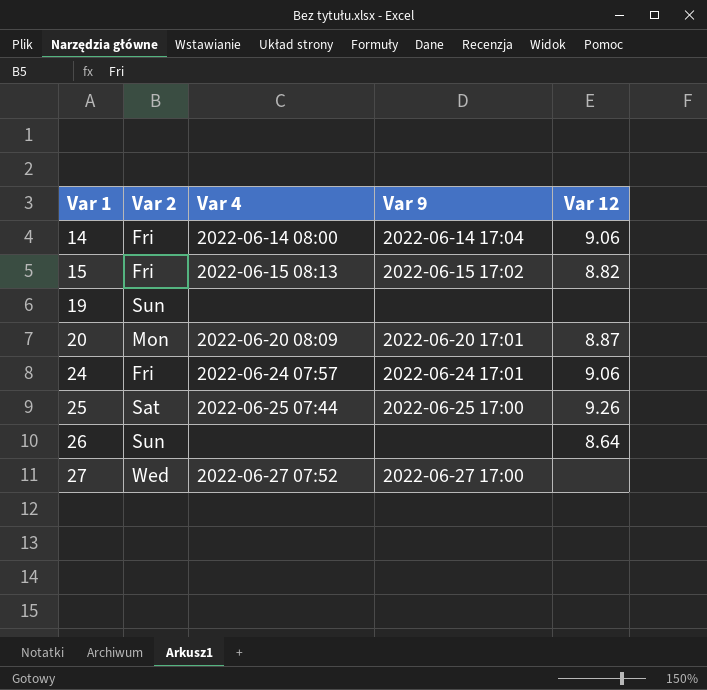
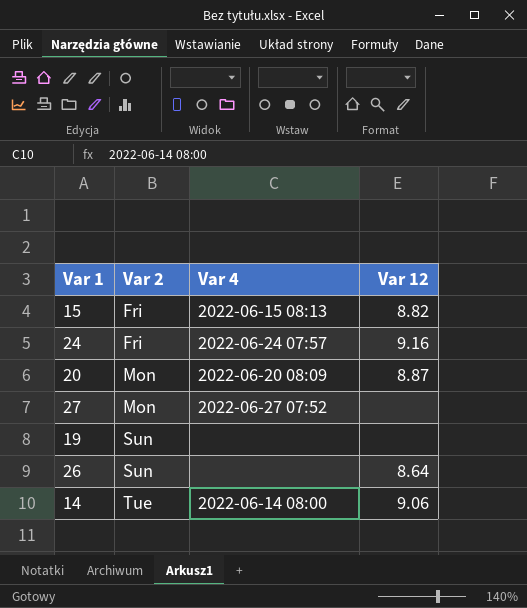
row order: Var 1 ascending -> Var 2 ascending
column Var 9 | position: 4 -> none
row 25: Sat | 2022-06-25 07:44 | 2022-06-25 17:00 | 9.26 -> none
24 | Var 12: 9.06 -> 9.16
27 | Var 2: Wed -> Mon
14 | Var 2: Fri -> Tue

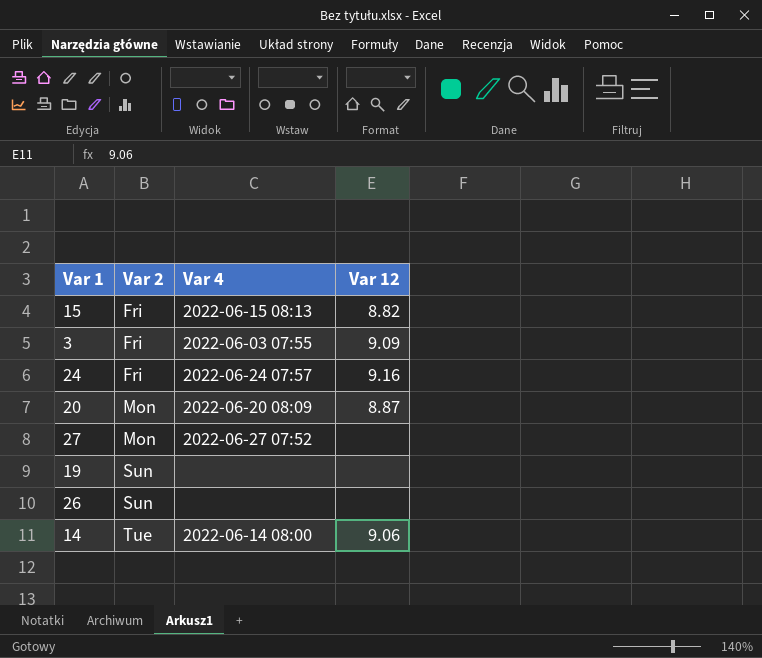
row 3: none -> Fri | 2022-06-03 07:55 | 9.09
26 | Var 12: 8.64 -> none

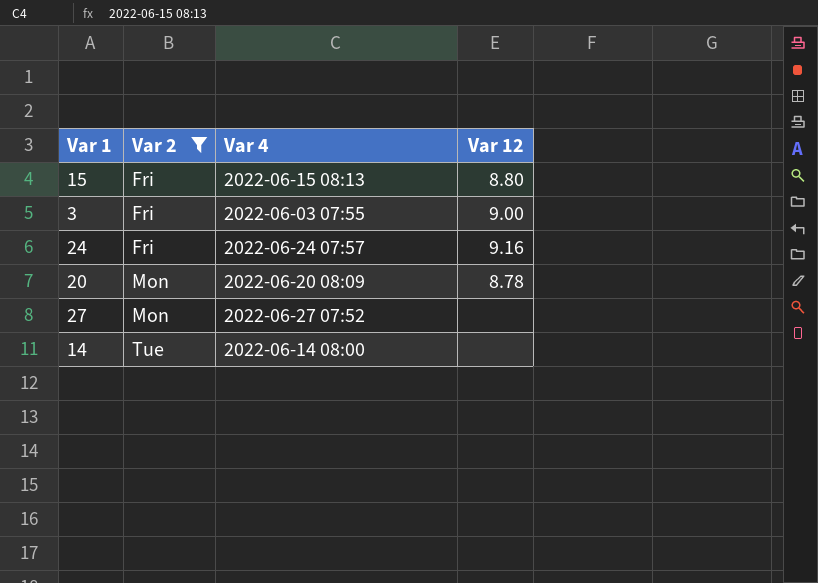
filter: none -> Var 2 != Sun
15 | Var 12: 8.82 -> 8.80
3 | Var 12: 9.09 -> 9.00
20 | Var 12: 8.87 -> 8.78
14 | Var 12: 9.06 -> none

